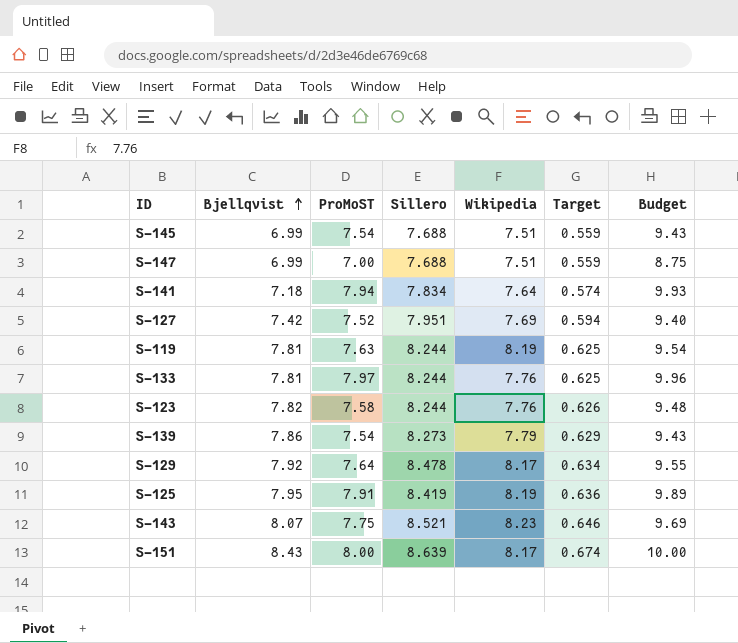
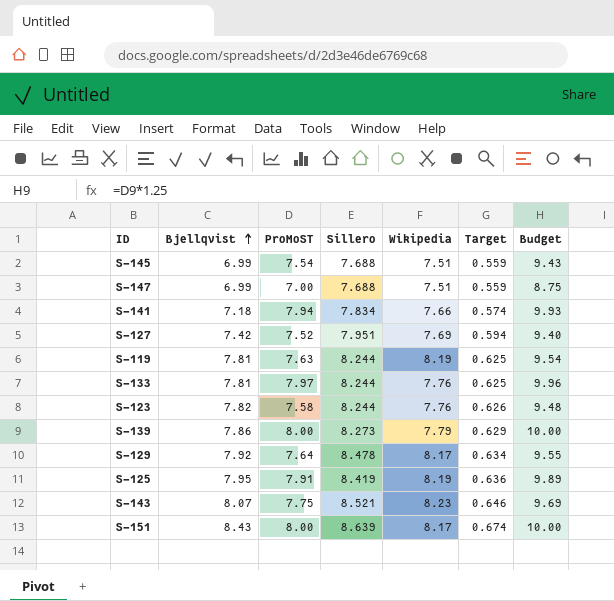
S-141 | Wikipedia: 7.64 -> 7.66
S-139 | ProMoST: 7.54 -> 8.00
S-139 | Budget: 9.43 -> 10.00

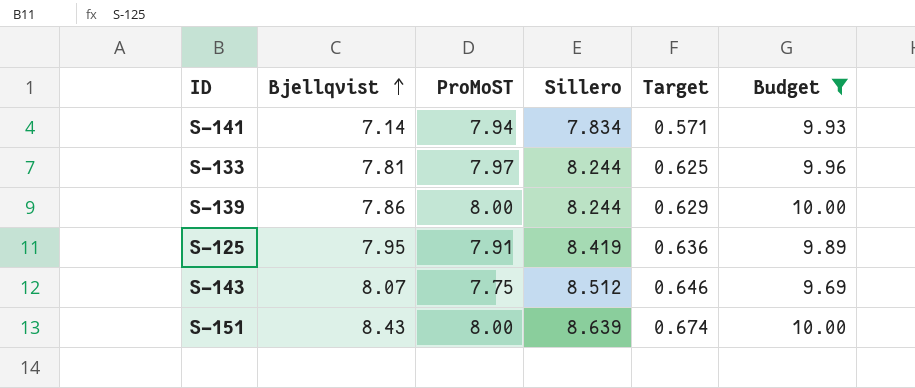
filter: none -> Budget >= 9.69
column Wikipedia | position: 5 -> none
S-141 | Bjellqvist: 7.18 -> 7.14
S-141 | Target: 0.574 -> 0.571
S-139 | Sillero: 8.273 -> 8.244
S-143 | Sillero: 8.521 -> 8.512

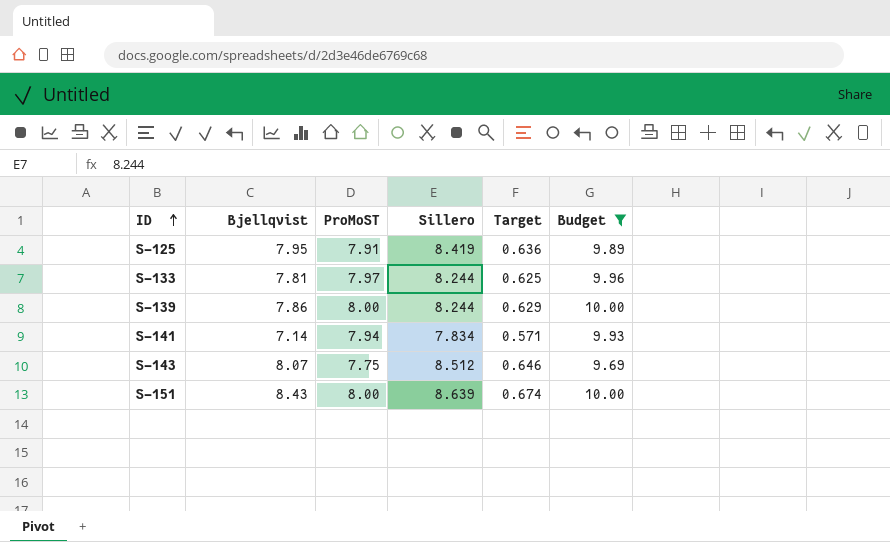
row order: Bjellqvist ascending -> ID ascending

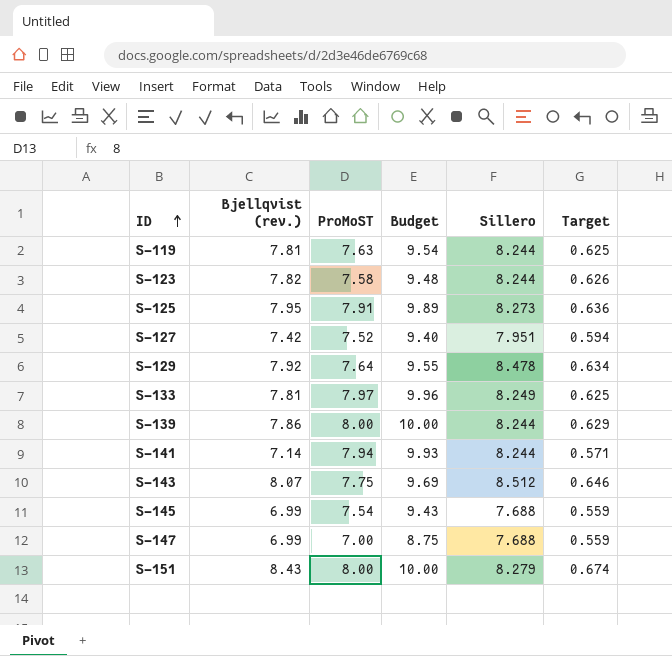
filter: Budget >= 9.69 -> none
column name: Bjellqvist -> Bjellqvist (rev.)
column Budget | position: 6 -> 4
S-125 | Sillero: 8.419 -> 8.273
S-133 | Sillero: 8.244 -> 8.249
S-141 | Sillero: 7.834 -> 8.244
S-151 | Sillero: 8.639 -> 8.279

